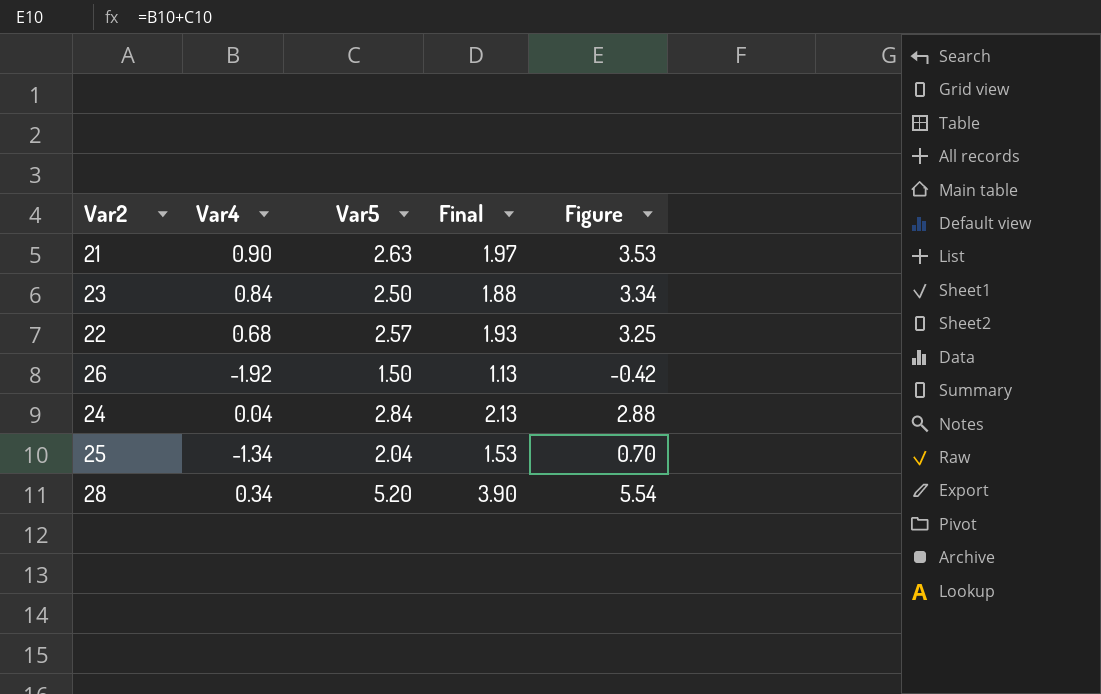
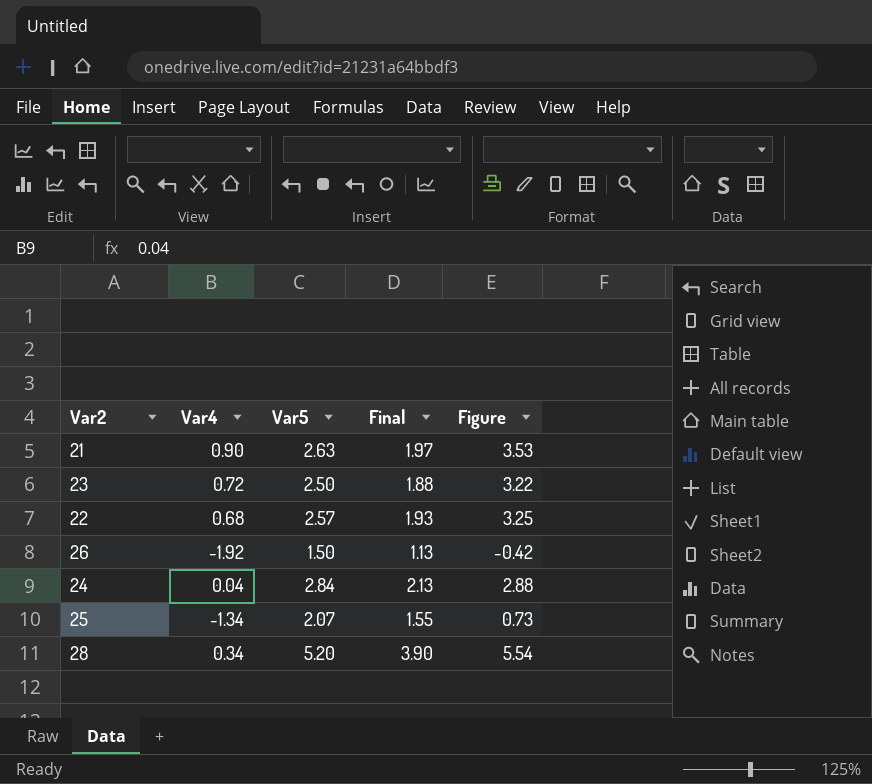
23 | Var4: 0.84 -> 0.72
23 | Figure: 3.34 -> 3.22
25 | Var5: 2.04 -> 2.07
25 | Final: 1.53 -> 1.55
25 | Figure: 0.70 -> 0.73

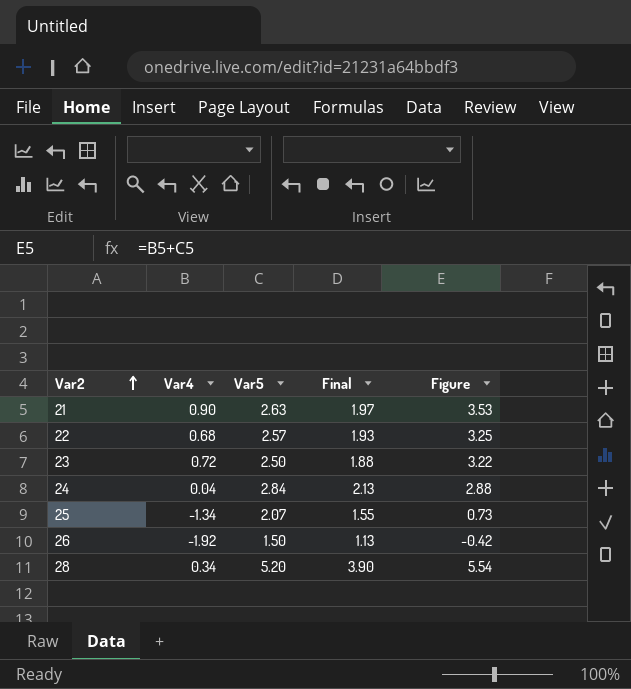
row order: none -> Var2 ascending

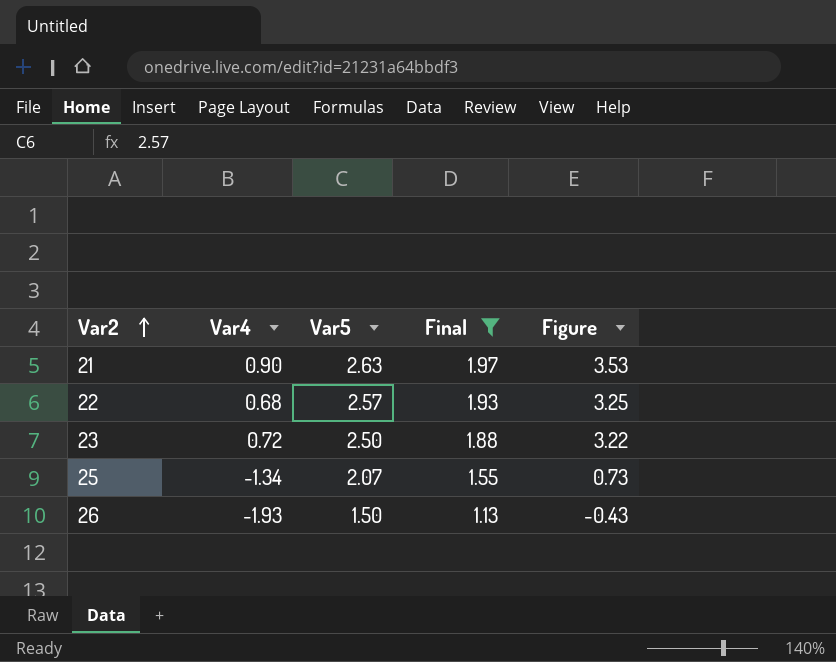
filter: none -> Final <= 1.97
26 | Var4: -1.92 -> -1.93
26 | Figure: -0.42 -> -0.43

